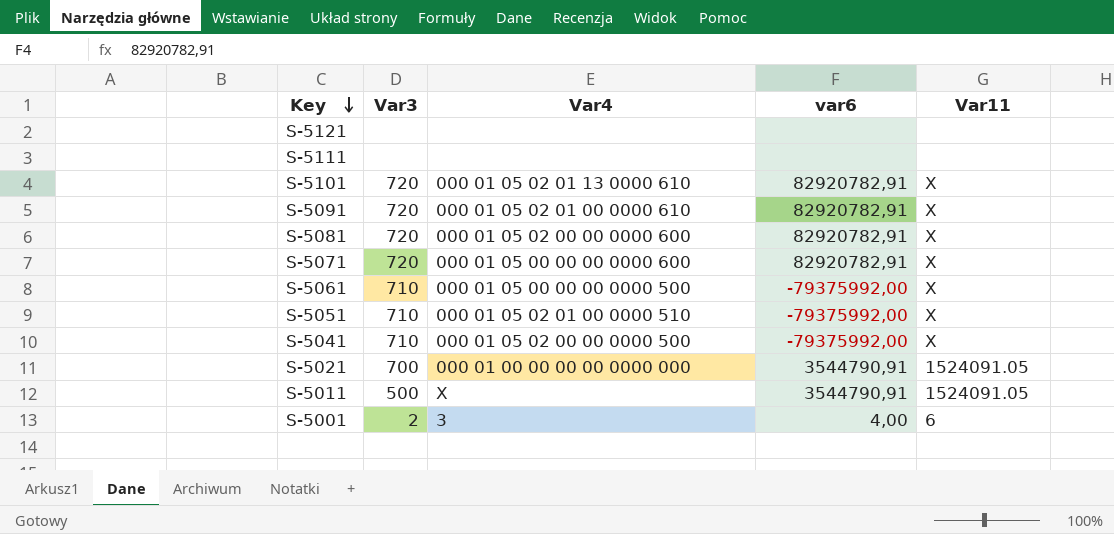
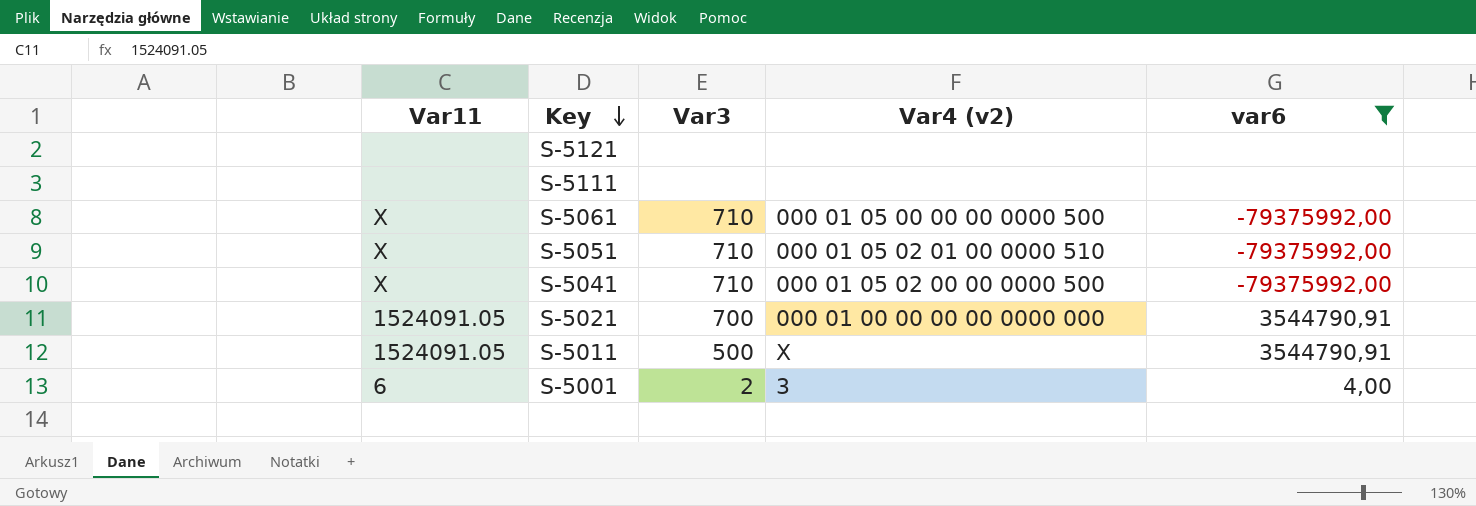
filter: none -> var6 != 82920782,91
column Var11 | position: 5 -> 1
column name: Var4 -> Var4 (v2)

